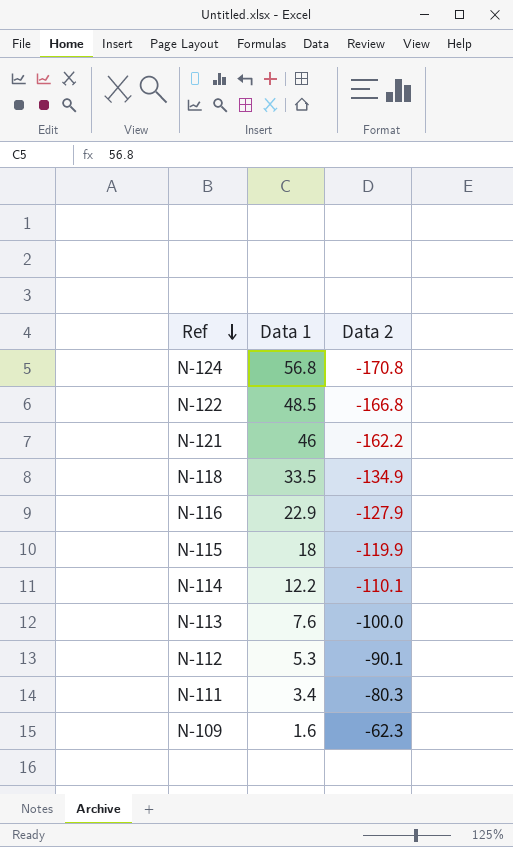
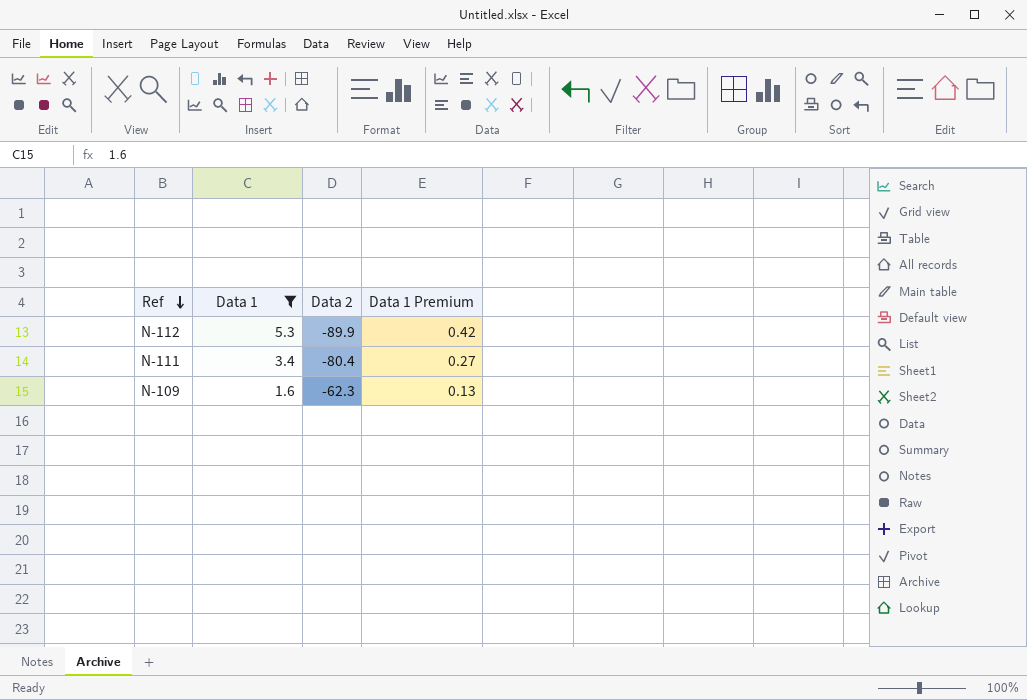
filter: none -> Data 1 <= 5.3
column Data 1 Premium | formula: none -> [Data 1] * 0.08
N-112 | Data 2: -90.1 -> -89.9
N-111 | Data 2: -80.3 -> -80.4

